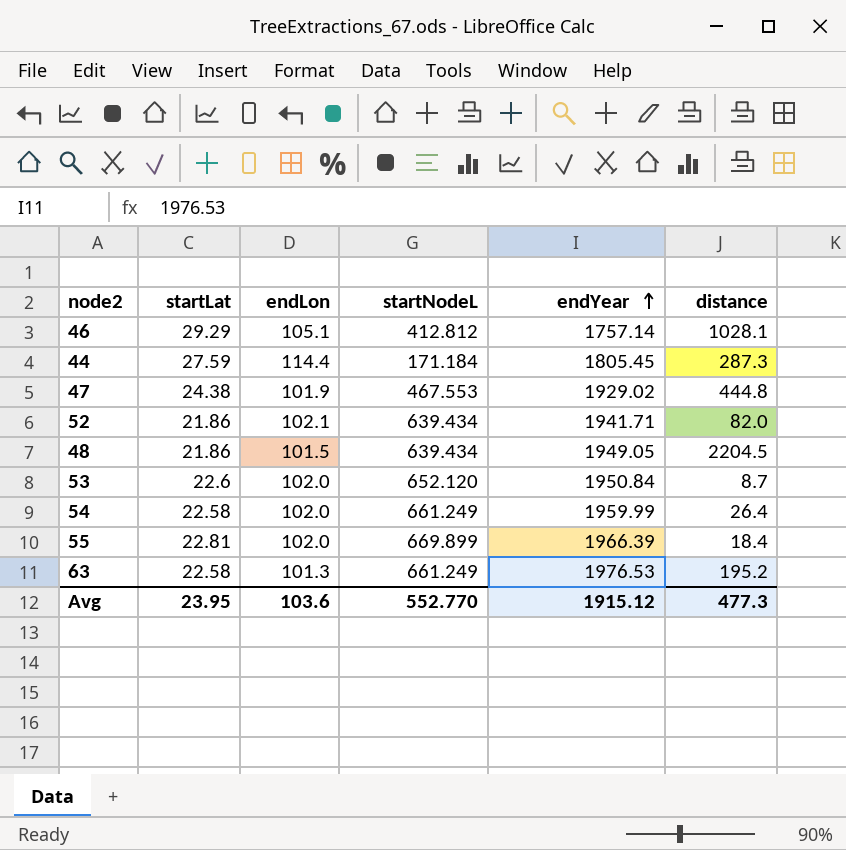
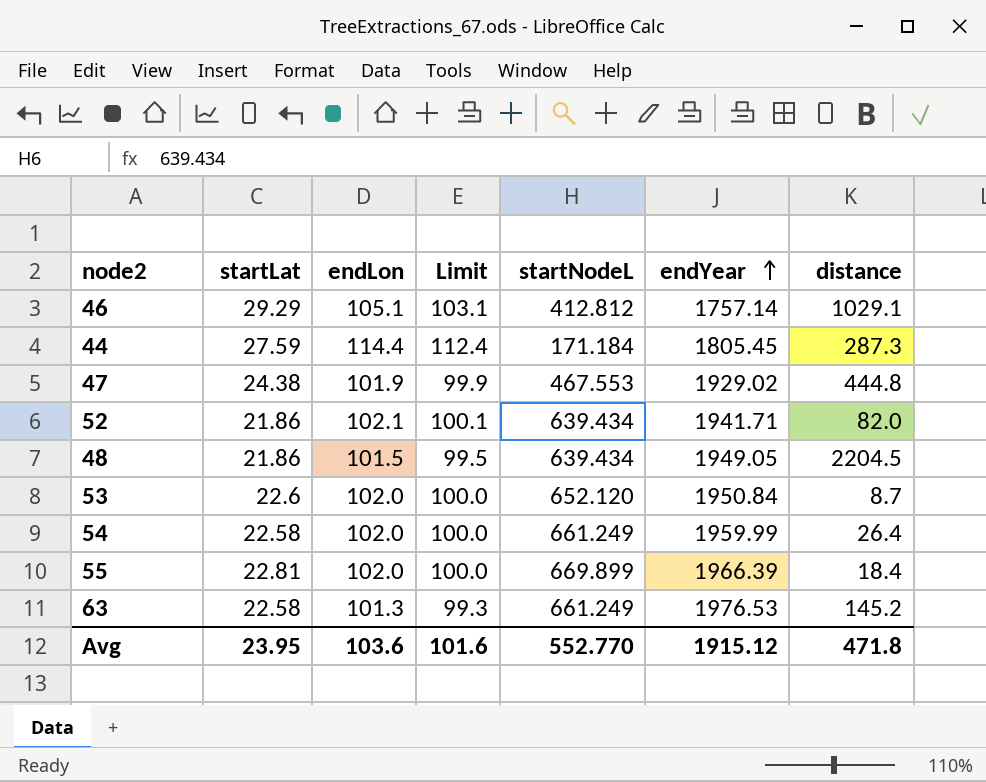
column Limit | formula: none -> [endLon] - 2
46 | distance: 1028.1 -> 1029.1
63 | distance: 195.2 -> 145.2
Avg | distance: 477.3 -> 471.8

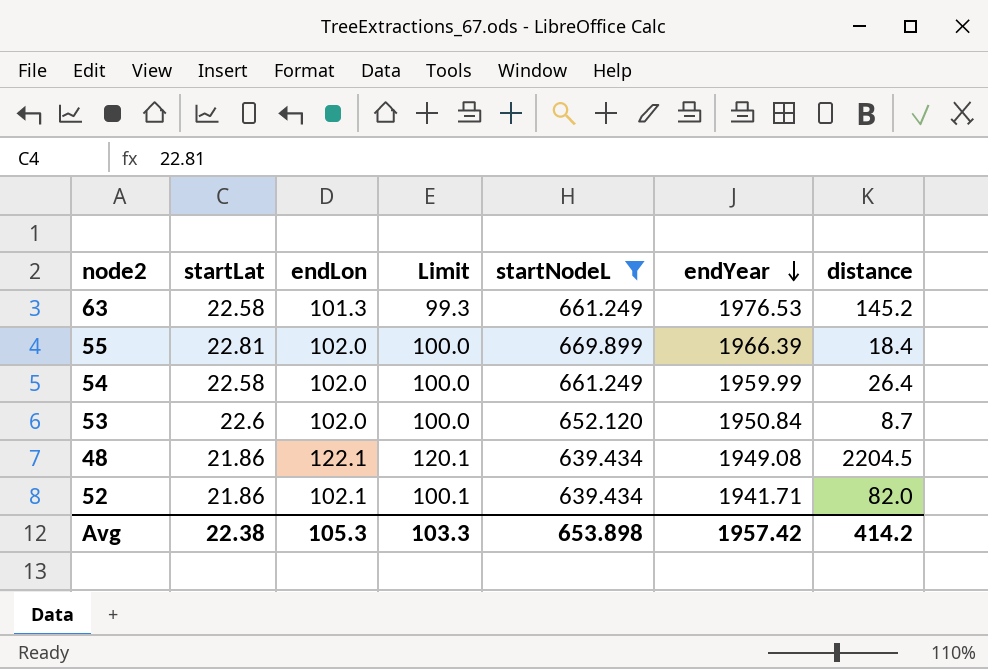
filter: none -> startNodeL >= 639.434
row order: endYear ascending -> endYear descending
48 | endLon: 101.5 -> 122.1
48 | Limit: 99.5 -> 120.1
48 | endYear: 1949.05 -> 1949.08
Avg | startLat: 23.95 -> 22.38
Avg | endLon: 103.6 -> 105.3
Avg | Limit: 101.6 -> 103.3
Avg | startNodeL: 552.770 -> 653.898
Avg | endYear: 1915.12 -> 1957.42
Avg | distance: 471.8 -> 414.2

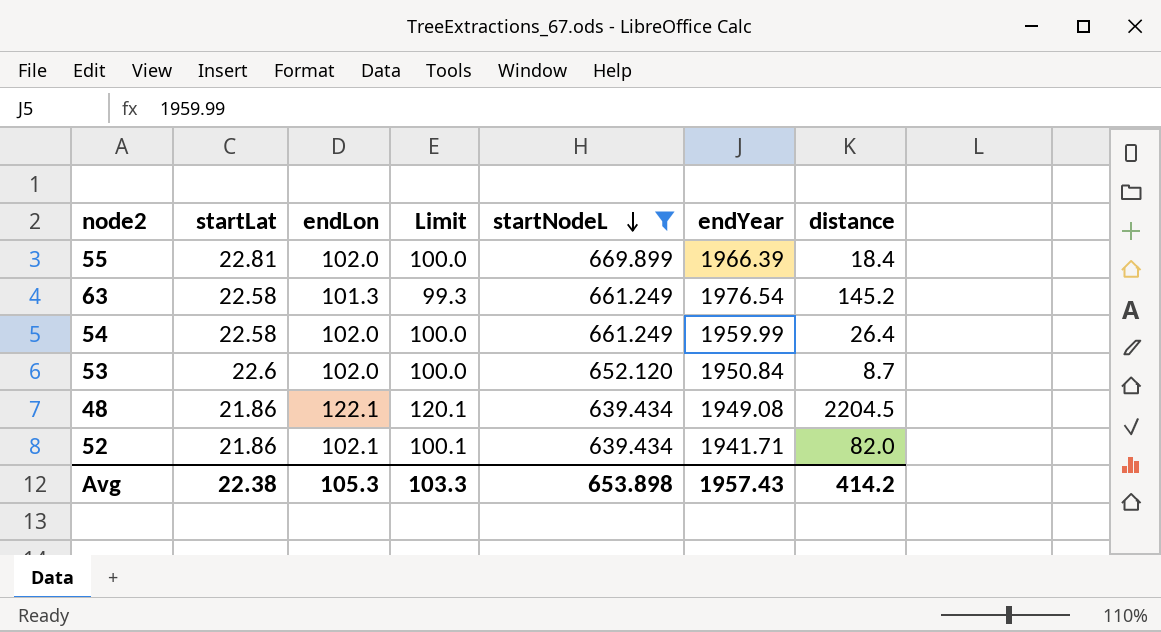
row order: endYear descending -> startNodeL descending
63 | endYear: 1976.53 -> 1976.54
Avg | endYear: 1957.42 -> 1957.43

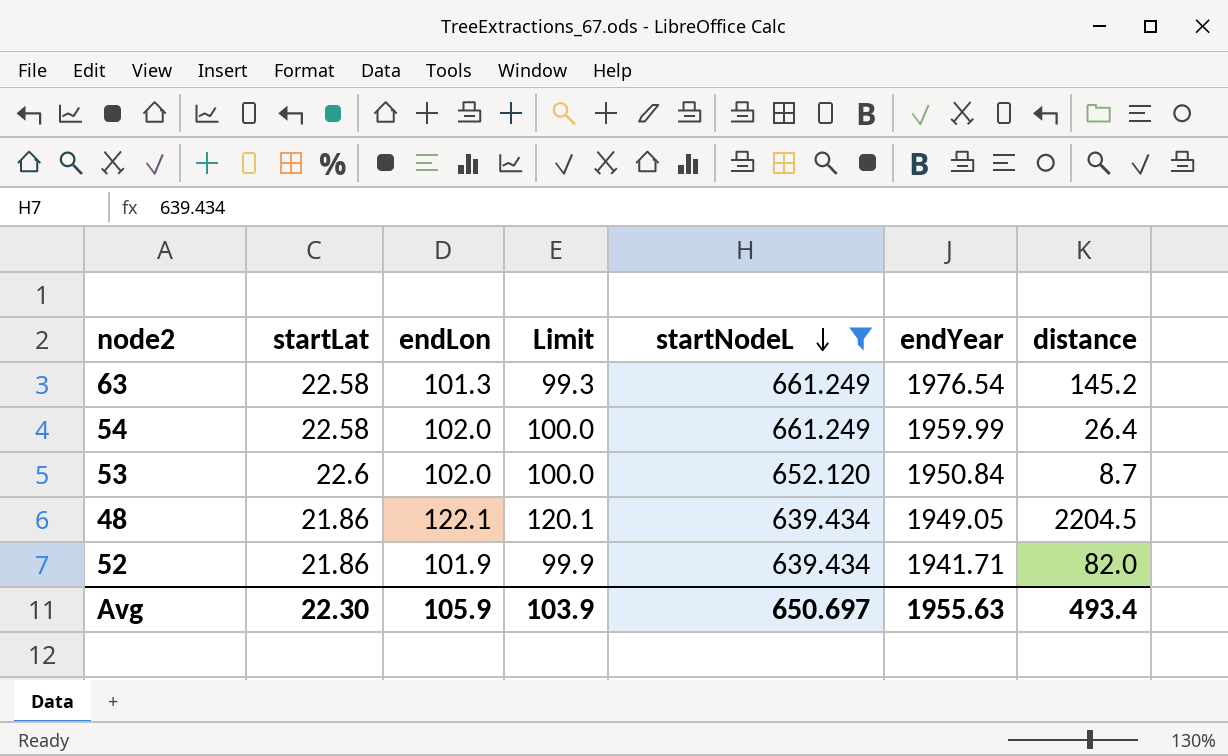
row 55: 22.81 | 102.0 | 100.0 | 669.899 | 1966.39 | 18.4 -> none
48 | endYear: 1949.08 -> 1949.05
52 | endLon: 102.1 -> 101.9
52 | Limit: 100.1 -> 99.9
Avg | startLat: 22.38 -> 22.30
Avg | endLon: 105.3 -> 105.9
Avg | Limit: 103.3 -> 103.9
Avg | startNodeL: 653.898 -> 650.697
Avg | endYear: 1957.43 -> 1955.63
Avg | distance: 414.2 -> 493.4

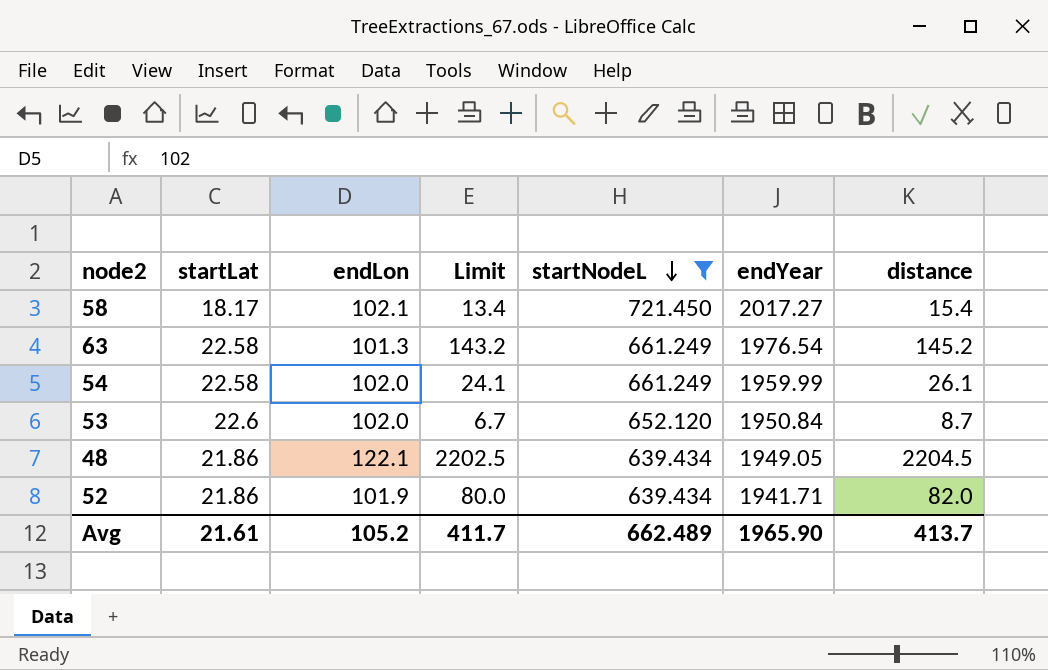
column Limit | formula: [endLon] - 2 -> [distance] - 2
row 58: none -> 18.17 | 102.1 | 13.4 | 721.450 | 2017.27 | 15.4
54 | distance: 26.4 -> 26.1
Avg | startLat: 22.30 -> 21.61
Avg | endLon: 105.9 -> 105.2
Avg | Limit: 103.9 -> 411.7
Avg | startNodeL: 650.697 -> 662.489
Avg | endYear: 1955.63 -> 1965.90
Avg | distance: 493.4 -> 413.7

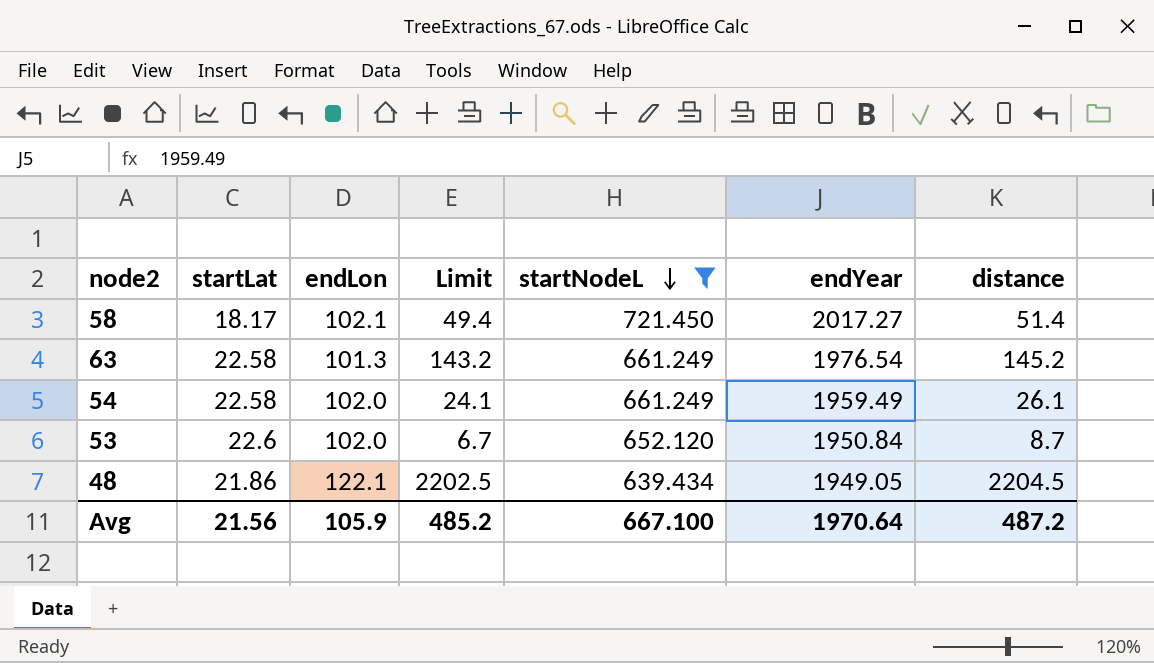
row 52: 21.86 | 101.9 | 80.0 | 639.434 | 1941.71 | 82.0 -> none
58 | Limit: 13.4 -> 49.4
58 | distance: 15.4 -> 51.4
54 | endYear: 1959.99 -> 1959.49
Avg | startLat: 21.61 -> 21.56
Avg | endLon: 105.2 -> 105.9
Avg | Limit: 411.7 -> 485.2
Avg | startNodeL: 662.489 -> 667.100
Avg | endYear: 1965.90 -> 1970.64
Avg | distance: 413.7 -> 487.2

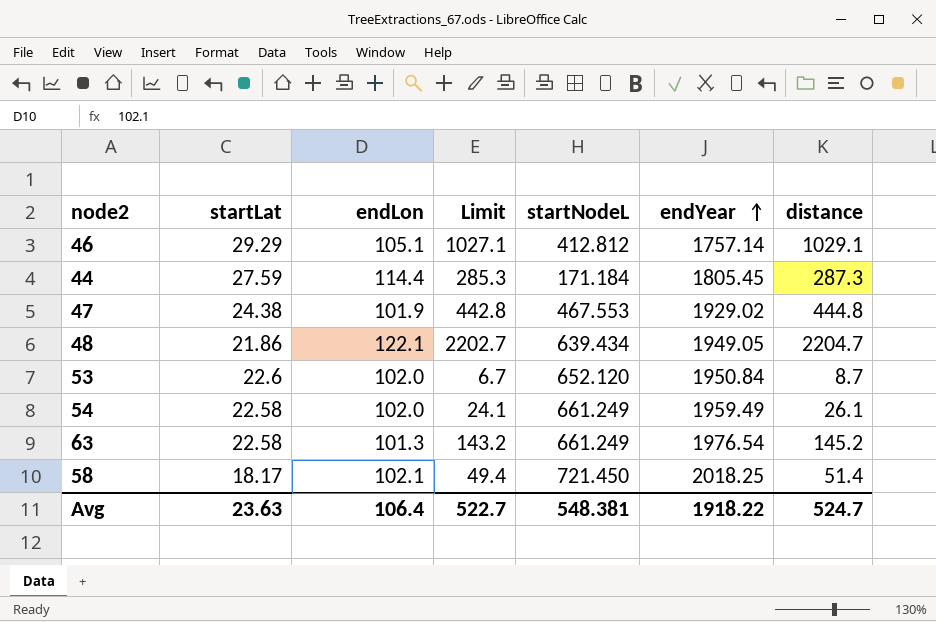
filter: startNodeL >= 639.434 -> none
row order: startNodeL descending -> endYear ascending
48 | Limit: 2202.5 -> 2202.7
48 | distance: 2204.5 -> 2204.7
58 | endYear: 2017.27 -> 2018.25
Avg | startLat: 21.56 -> 23.63
Avg | endLon: 105.9 -> 106.4
Avg | Limit: 485.2 -> 522.7
Avg | startNodeL: 667.100 -> 548.381
Avg | endYear: 1970.64 -> 1918.22
Avg | distance: 487.2 -> 524.7

